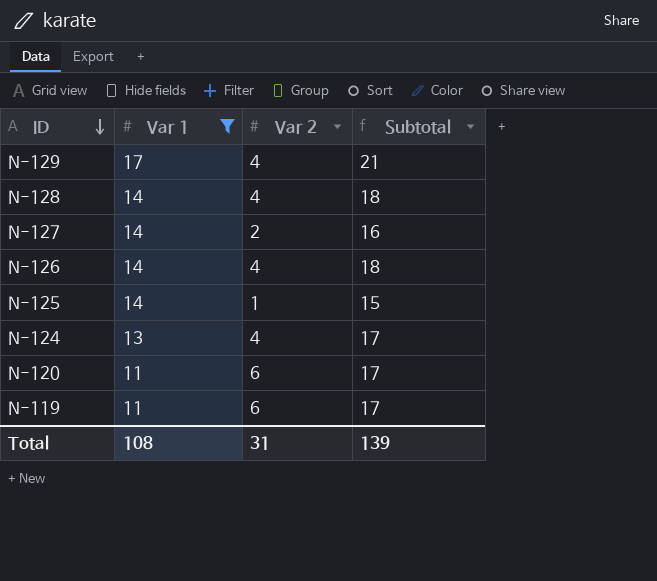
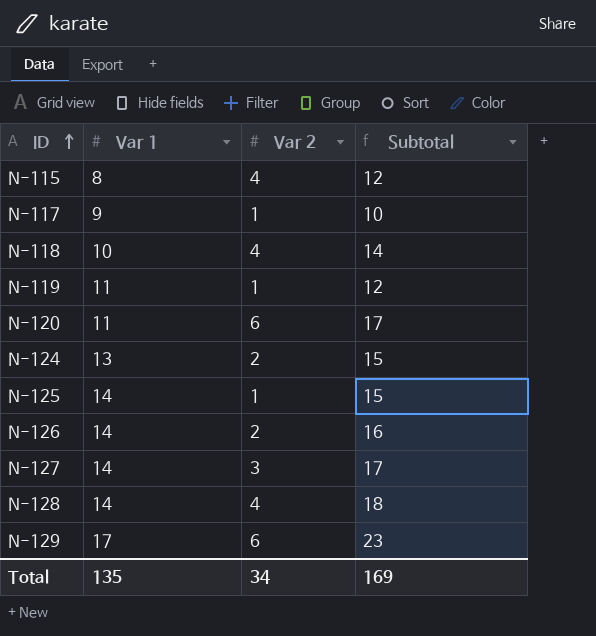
filter: Var 1 >= 11 -> none
row order: ID descending -> ID ascending
N-119 | Var 2: 6 -> 1
N-119 | Subtotal: 17 -> 12
N-124 | Var 2: 4 -> 2
N-124 | Subtotal: 17 -> 15
N-126 | Var 2: 4 -> 2
N-126 | Subtotal: 18 -> 16
N-127 | Var 2: 2 -> 3
N-127 | Subtotal: 16 -> 17
N-129 | Var 2: 4 -> 6
N-129 | Subtotal: 21 -> 23
Total | Var 1: 108 -> 135
Total | Var 2: 31 -> 34
Total | Subtotal: 139 -> 169

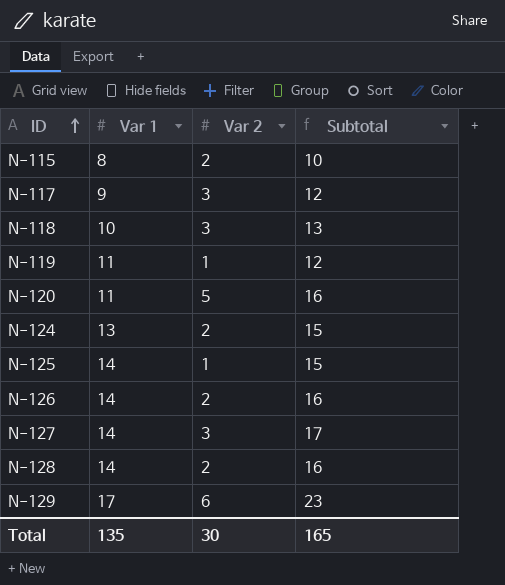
N-115 | Var 2: 4 -> 2
N-115 | Subtotal: 12 -> 10
N-117 | Var 2: 1 -> 3
N-117 | Subtotal: 10 -> 12
N-118 | Var 2: 4 -> 3
N-118 | Subtotal: 14 -> 13
N-120 | Var 2: 6 -> 5
N-120 | Subtotal: 17 -> 16
N-128 | Var 2: 4 -> 2
N-128 | Subtotal: 18 -> 16
Total | Var 2: 34 -> 30
Total | Subtotal: 169 -> 165

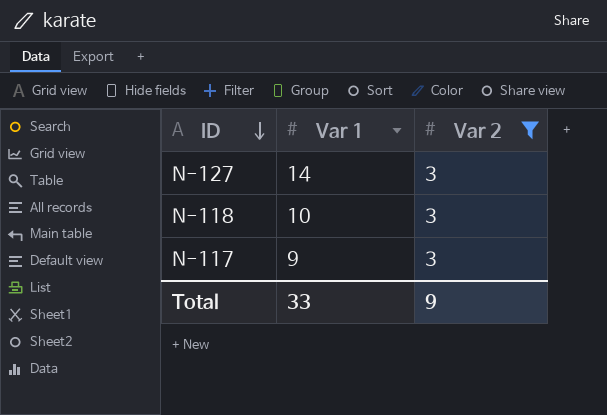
filter: none -> Var 2 = 3
row order: ID ascending -> ID descending
column Subtotal | formula: [Var 1] + [Var 2] -> none
Total | Var 1: 135 -> 33
Total | Var 2: 30 -> 9

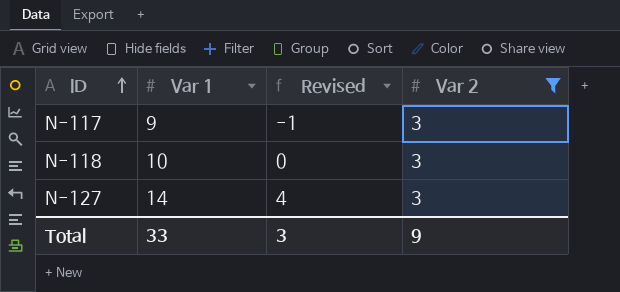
row order: ID descending -> ID ascending
column Revised | formula: none -> [Var 1] - 10

